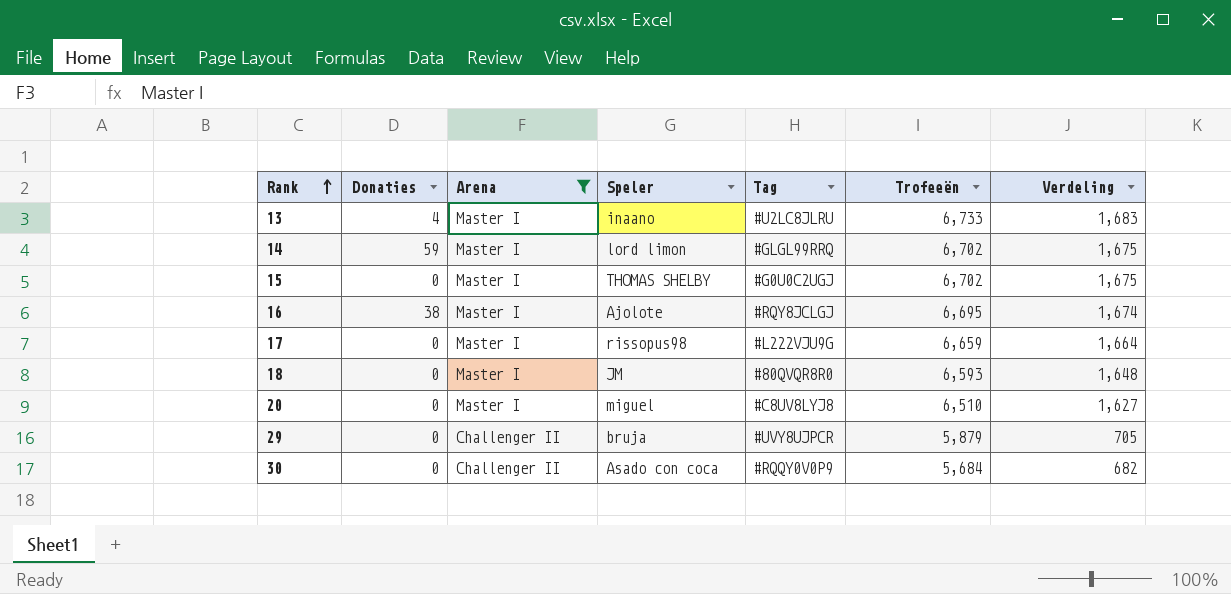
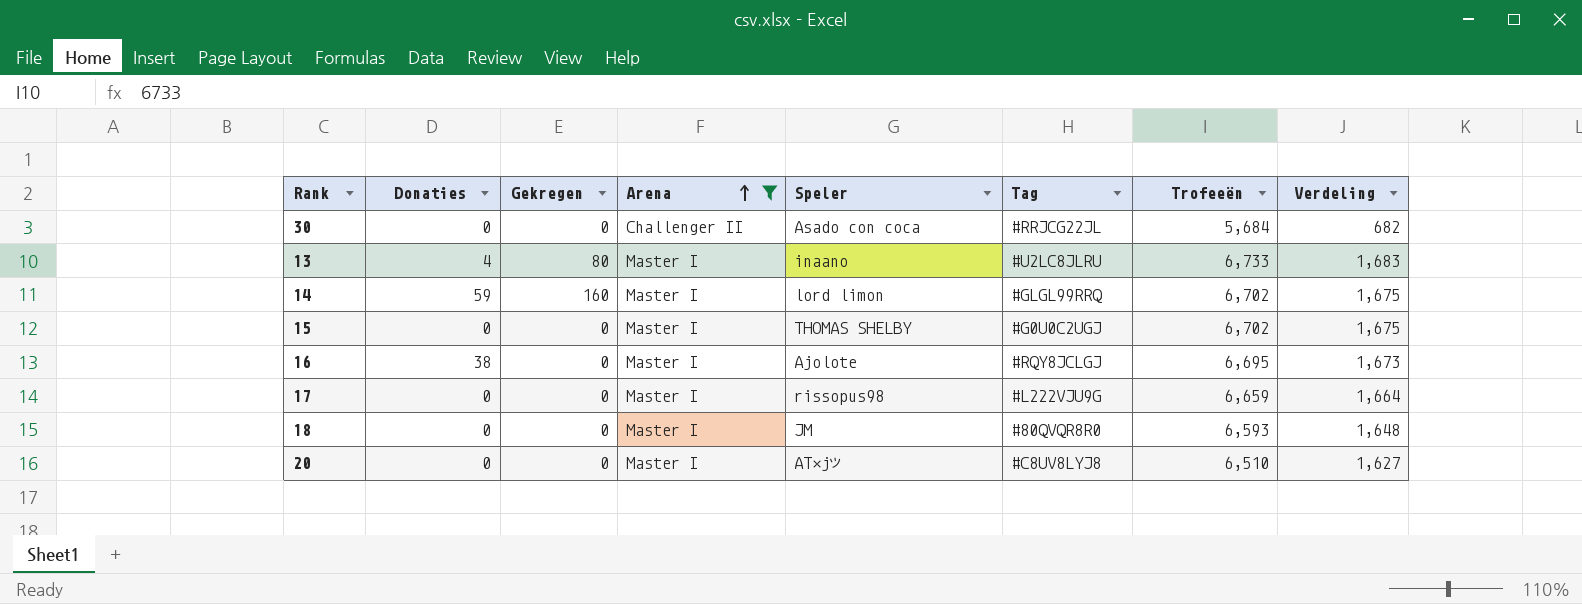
row order: Rank ascending -> Arena ascending
column Gekregen | position: none -> 3
row 29: 0 | Challenger II | bruja | #UVY8UJPCR | 5,879 | 705 -> none
30 | Tag: #RQQY0V0P9 -> #RRJCG22JL
16 | Verdeling: 1,674 -> 1,673
20 | Speler: miguel -> AT×jツ

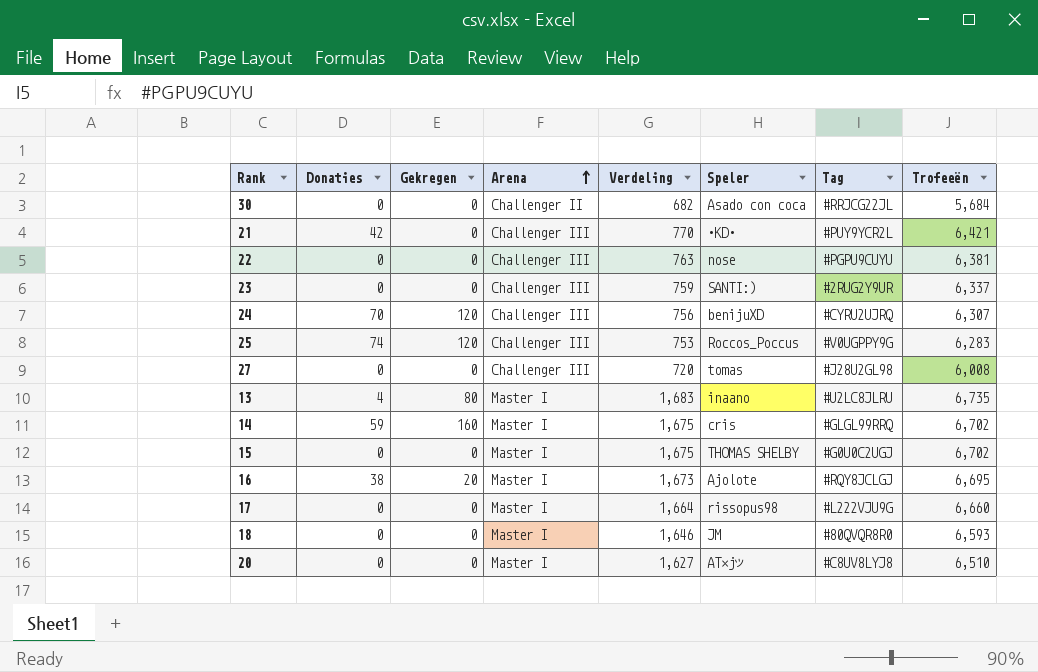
filter: Arena != Challenger III -> none
column Verdeling | position: 8 -> 5
13 | Trofeeën: 6,733 -> 6,735
14 | Speler: lord limon -> cris
16 | Gekregen: 0 -> 20
17 | Trofeeën: 6,659 -> 6,660
18 | Verdeling: 1,648 -> 1,646

